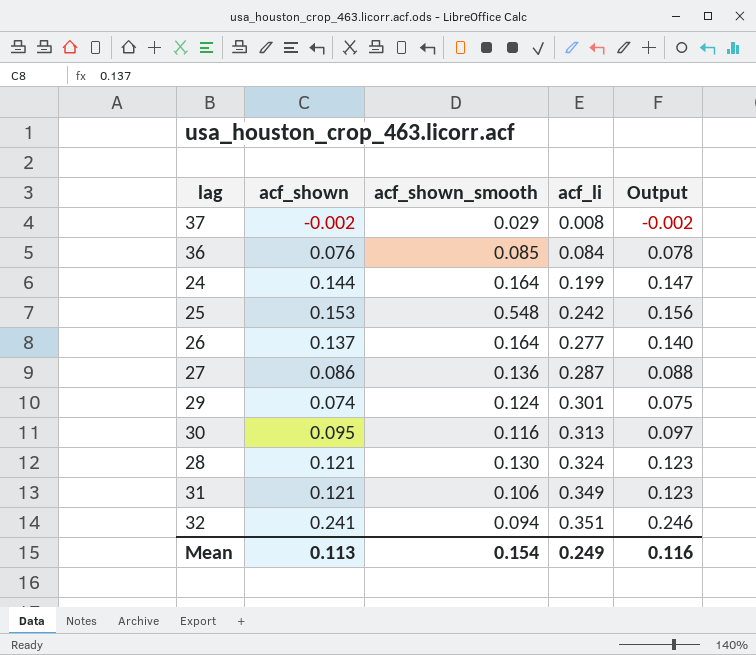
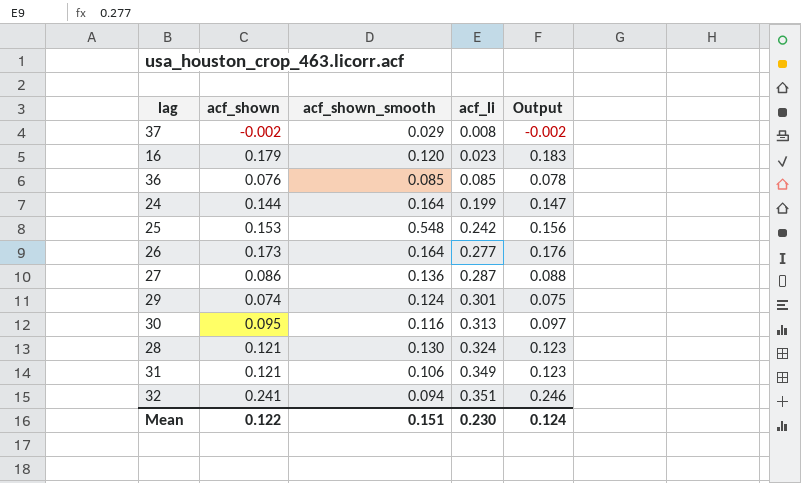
row 16: none -> 0.179 | 0.120 | 0.023 | 0.183
36 | acf_li: 0.084 -> 0.085
26 | acf_shown: 0.137 -> 0.173
26 | Output: 0.140 -> 0.176
Mean | acf_shown: 0.113 -> 0.122
Mean | acf_shown_smooth: 0.154 -> 0.151
Mean | acf_li: 0.249 -> 0.230
Mean | Output: 0.116 -> 0.124

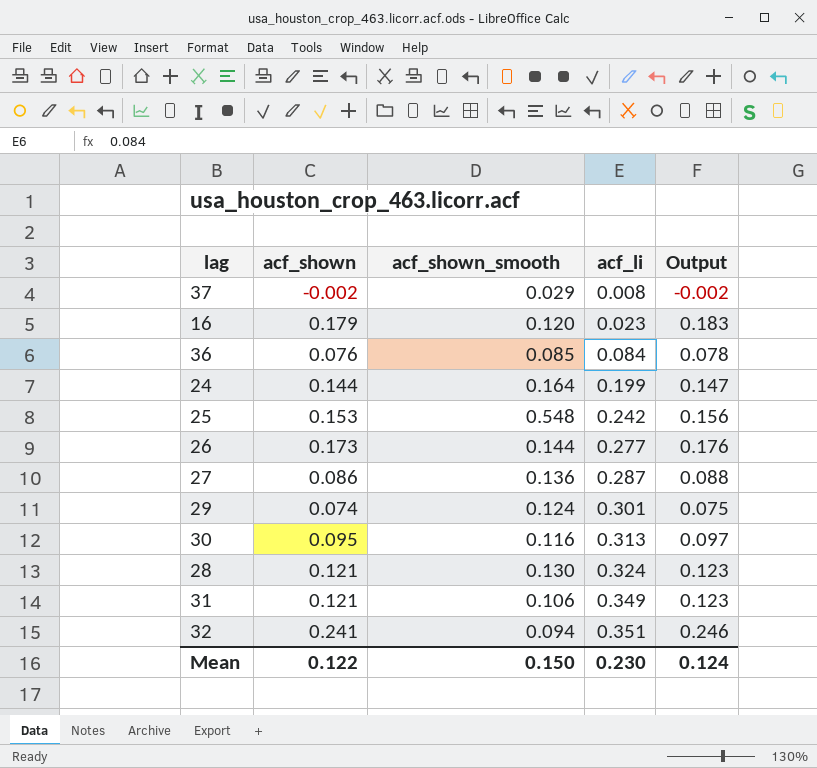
36 | acf_li: 0.085 -> 0.084
26 | acf_shown_smooth: 0.164 -> 0.144
Mean | acf_shown_smooth: 0.151 -> 0.150

